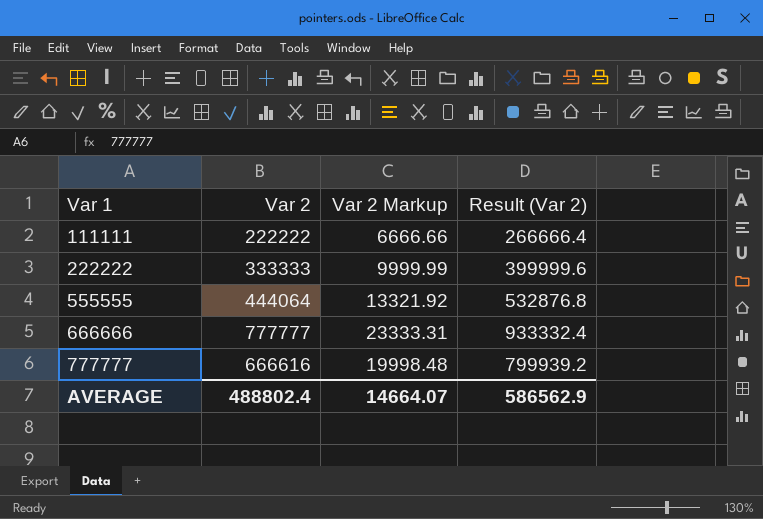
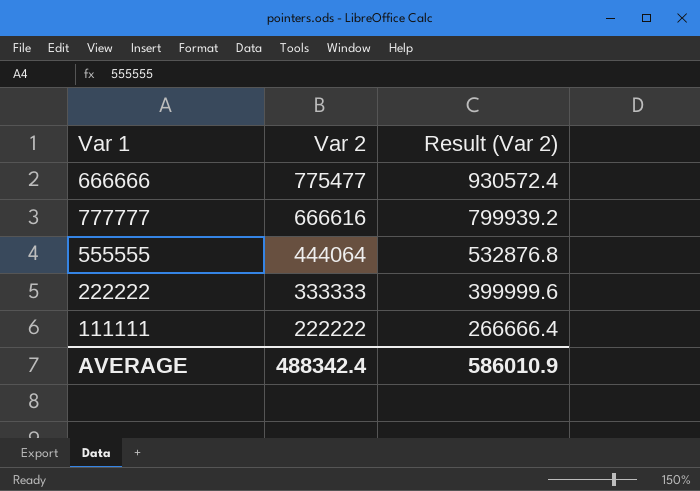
row order: Var 1 ascending -> Var 2 descending
column Var 2 Markup | formula: [Var 2] * 0.03 -> none
666666 | Var 2: 777777 -> 775477
666666 | Result (Var 2): 933332.4 -> 930572.4
AVERAGE | Var 2: 488802.4 -> 488342.4
AVERAGE | Result (Var 2): 586562.9 -> 586010.9

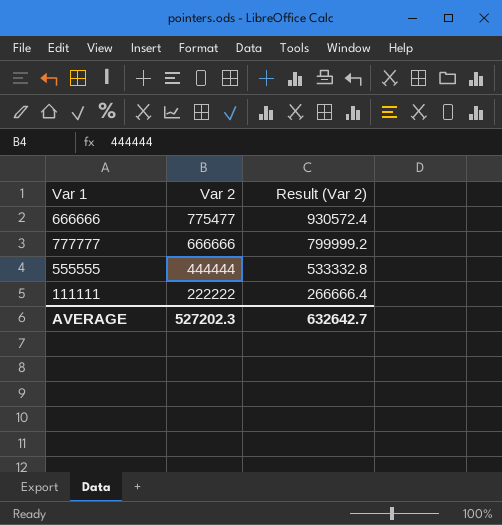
row 222222: 333333 | 399999.6 -> none
777777 | Var 2: 666616 -> 666666
777777 | Result (Var 2): 799939.2 -> 799999.2
555555 | Var 2: 444064 -> 444444
555555 | Result (Var 2): 532876.8 -> 533332.8
AVERAGE | Var 2: 488342.4 -> 527202.3
AVERAGE | Result (Var 2): 586010.9 -> 632642.7

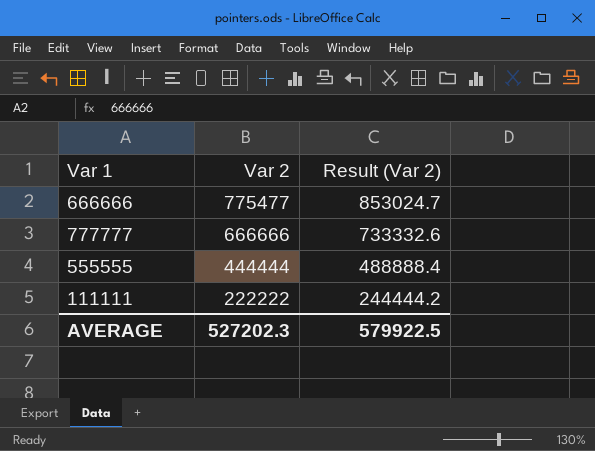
column Result (Var 2) | formula: [Var 2] * 1.2 -> [Var 2] * 1.1
AVERAGE | Result (Var 2): 632642.7 -> 579922.5

